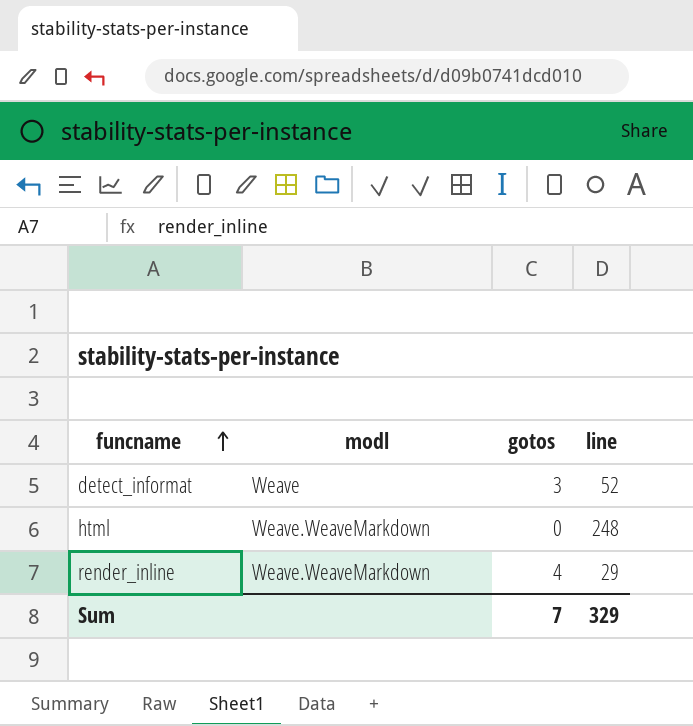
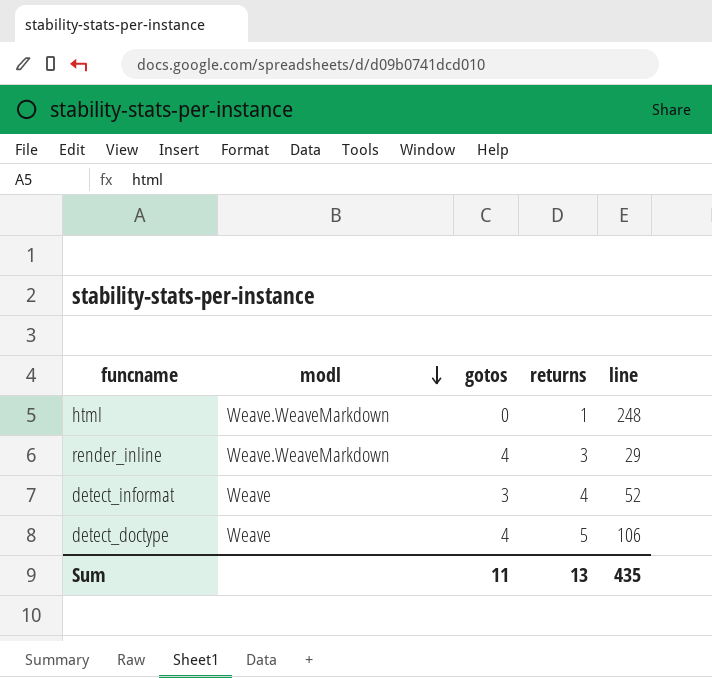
row order: funcname ascending -> modl descending
column returns | position: none -> 4
row detect_doctype: none -> Weave | 4 | 5 | 106
Sum | gotos: 7 -> 11
Sum | line: 329 -> 435

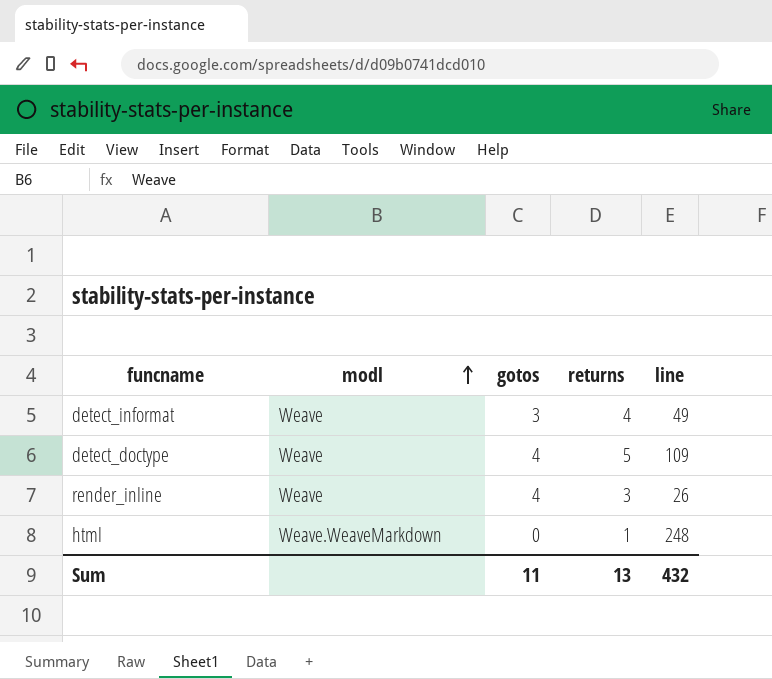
row order: modl descending -> modl ascending
detect_informat | line: 52 -> 49
detect_doctype | line: 106 -> 109
render_inline | modl: Weave.WeaveMarkdown -> Weave
render_inline | line: 29 -> 26
Sum | line: 435 -> 432

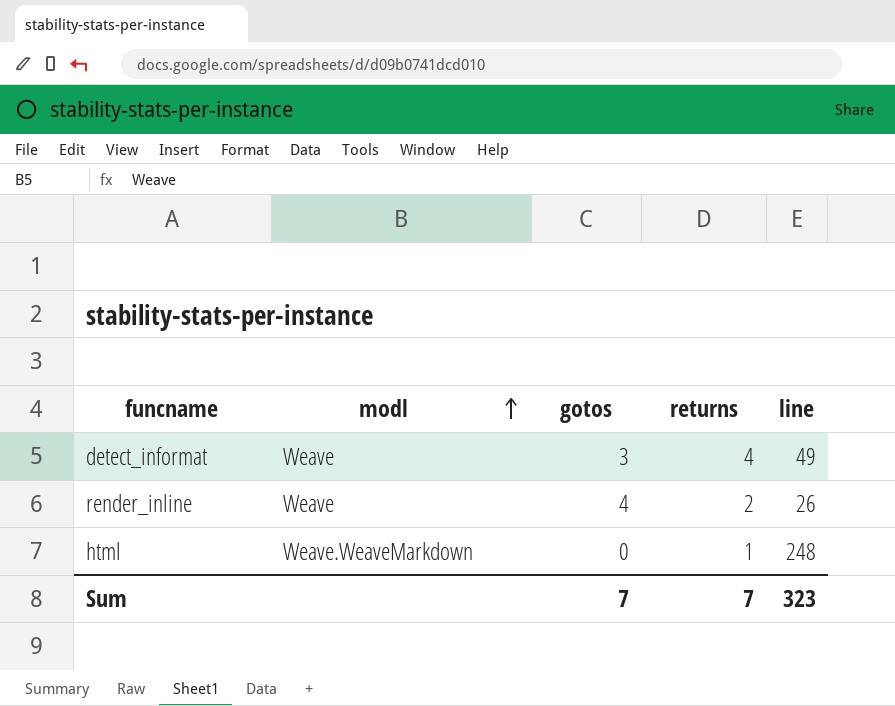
row detect_doctype: Weave | 4 | 5 | 109 -> none
render_inline | returns: 3 -> 2
Sum | gotos: 11 -> 7
Sum | returns: 13 -> 7
Sum | line: 432 -> 323

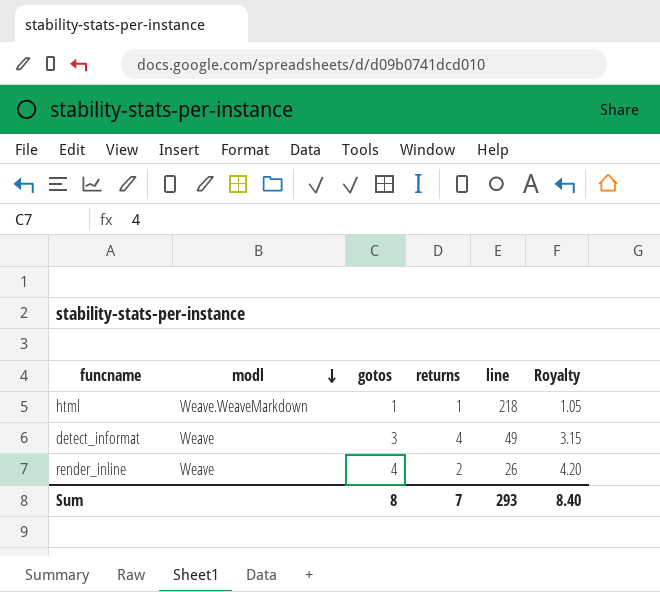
row order: modl ascending -> modl descending
column Royalty | formula: none -> [gotos] * 1.05
html | gotos: 0 -> 1
html | line: 248 -> 218
Sum | gotos: 7 -> 8
Sum | line: 323 -> 293

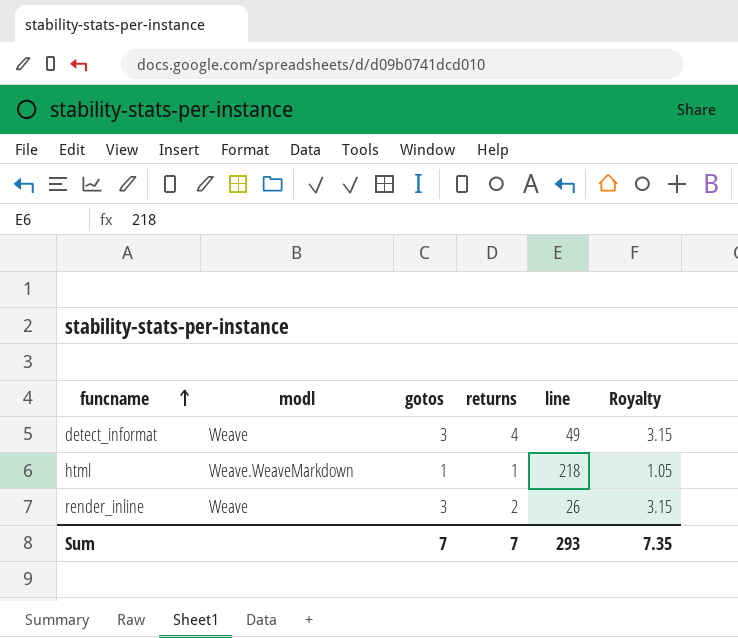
row order: modl descending -> funcname ascending
render_inline | gotos: 4 -> 3
render_inline | Royalty: 4.20 -> 3.15
Sum | gotos: 8 -> 7
Sum | Royalty: 8.40 -> 7.35

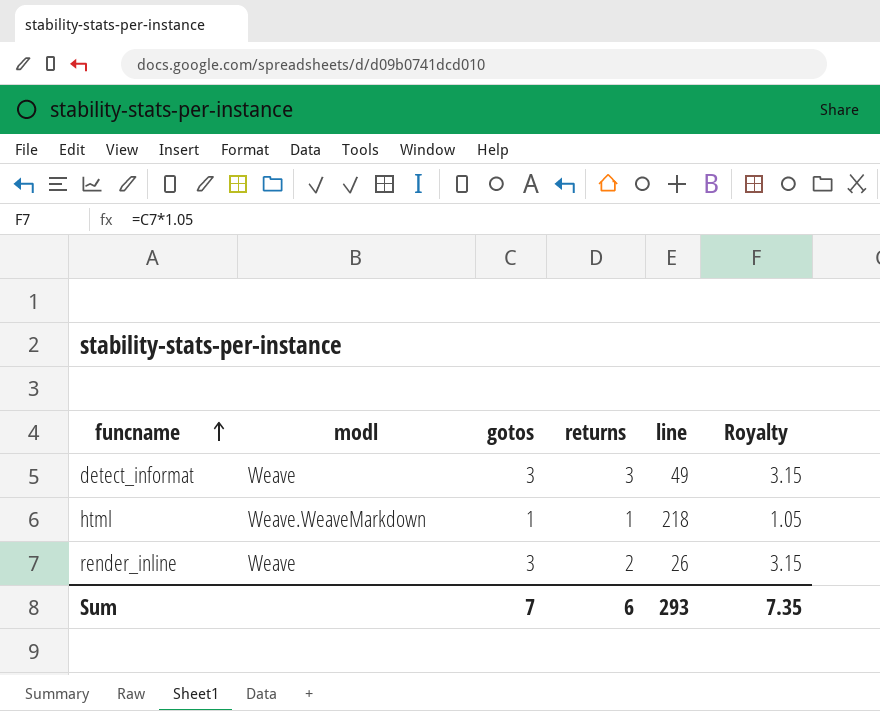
detect_informat | returns: 4 -> 3
Sum | returns: 7 -> 6

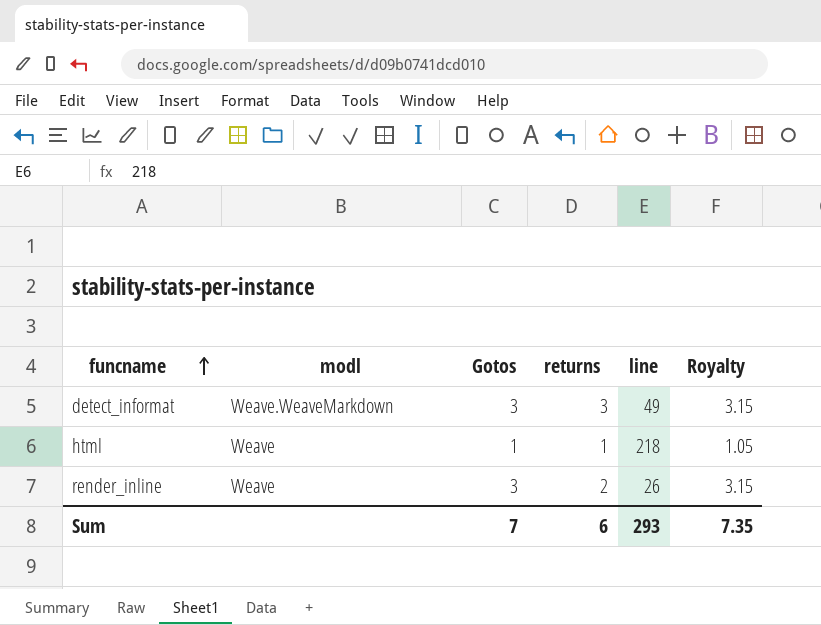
column name: gotos -> Gotos
detect_informat | modl: Weave -> Weave.WeaveMarkdown
html | modl: Weave.WeaveMarkdown -> Weave

